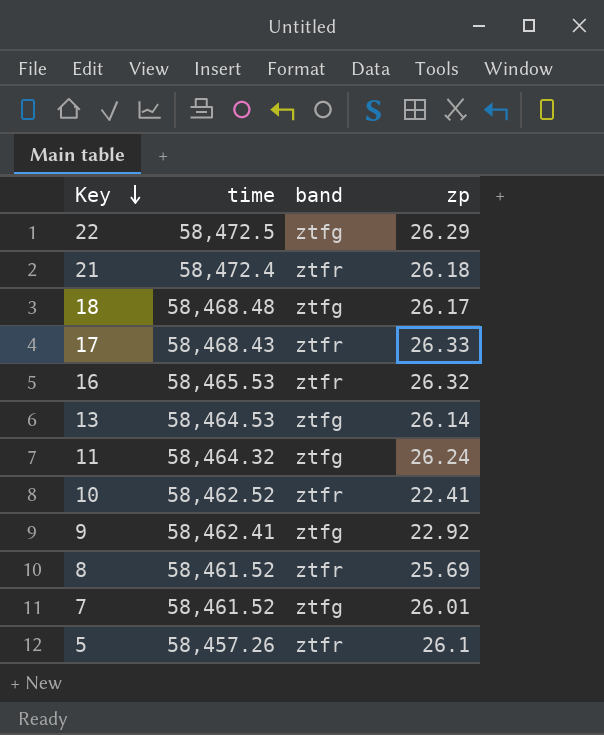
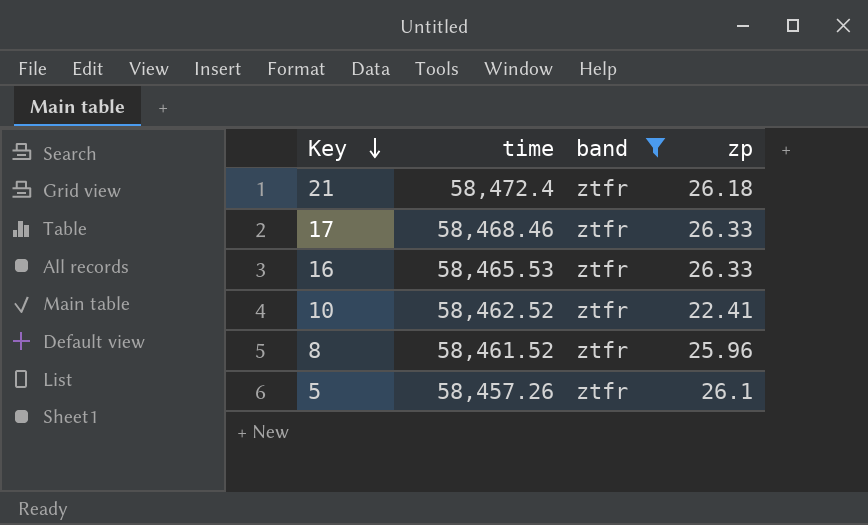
filter: none -> band = ztfr
17 | time: 58,468.43 -> 58,468.46
16 | zp: 26.32 -> 26.33
8 | zp: 25.69 -> 25.96

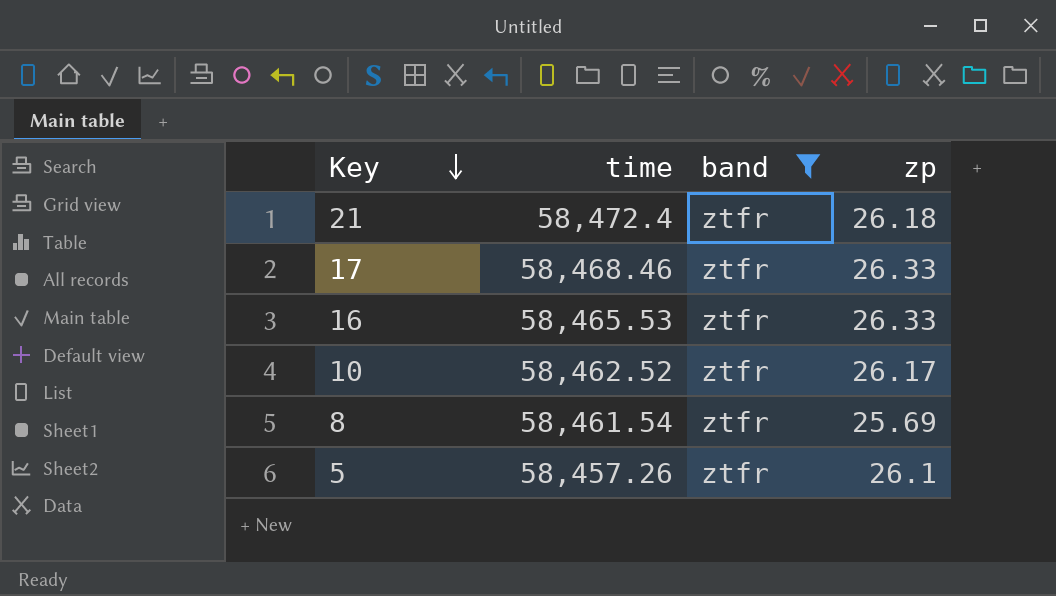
10 | zp: 22.41 -> 26.17
8 | time: 58,461.52 -> 58,461.54
8 | zp: 25.96 -> 25.69

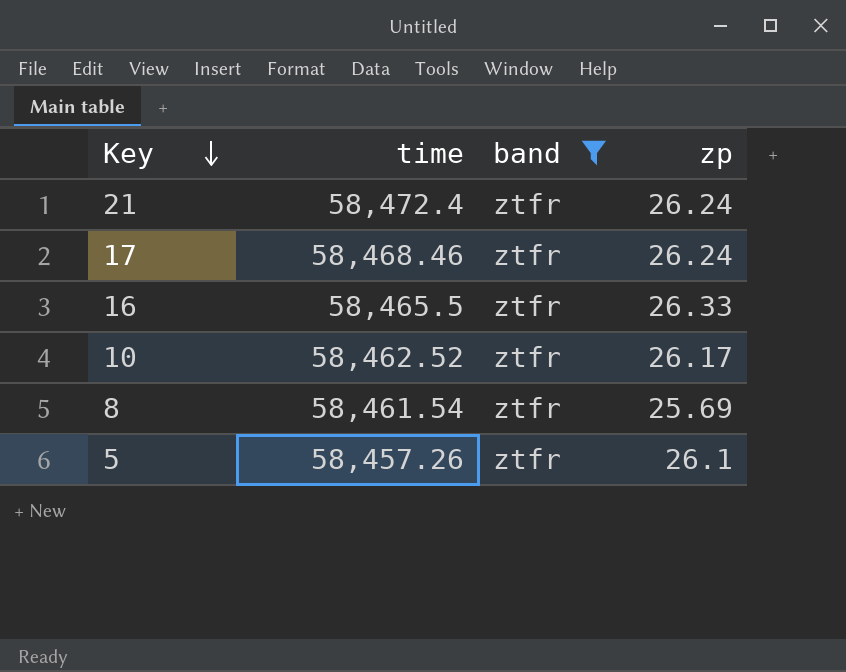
21 | zp: 26.18 -> 26.24
17 | zp: 26.33 -> 26.24
16 | time: 58,465.53 -> 58,465.5

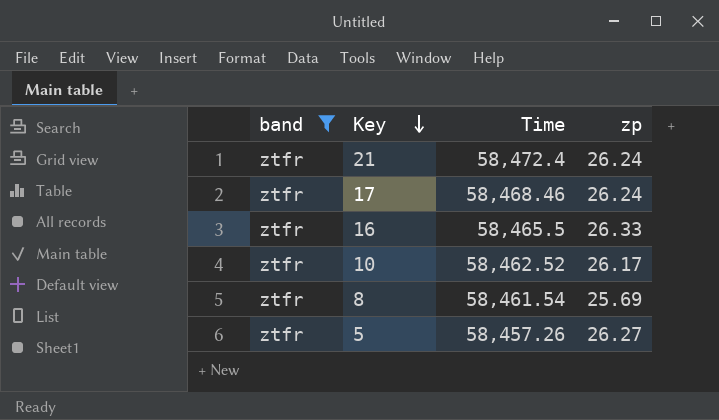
column band | position: 3 -> 1
column name: time -> Time
5 | zp: 26.1 -> 26.27

